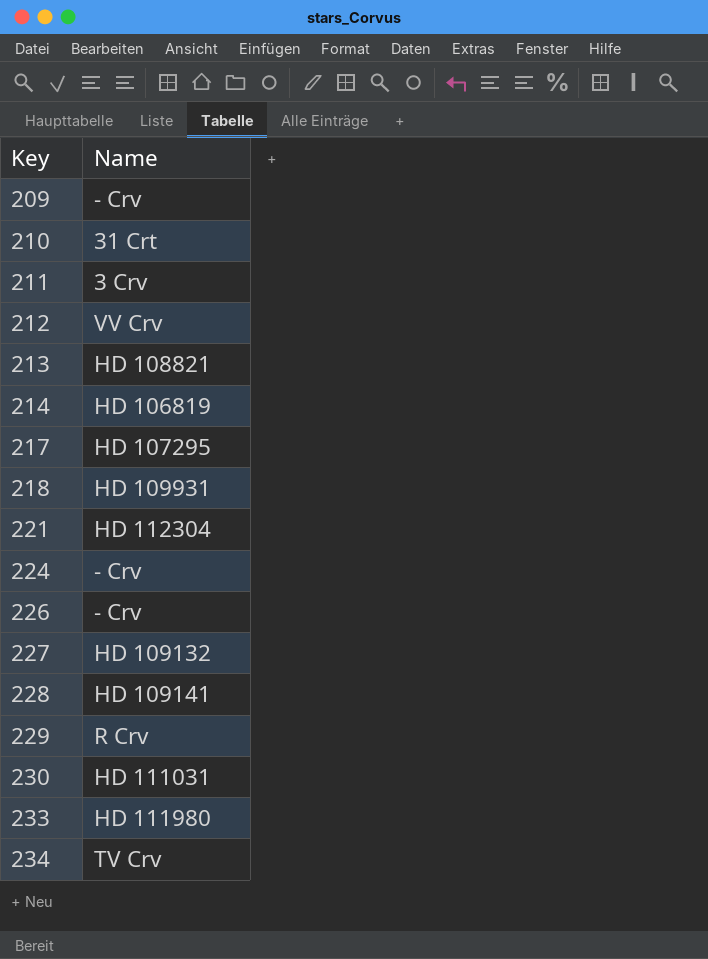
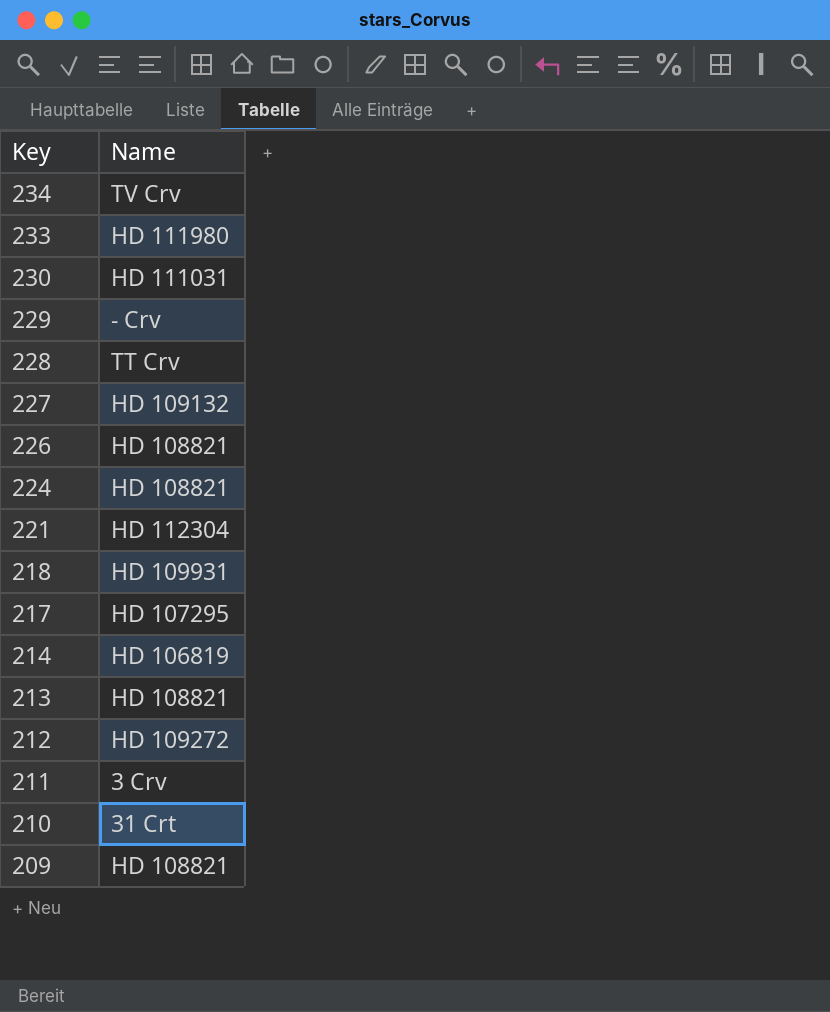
row order: Key ascending -> Key descending
229 | Name: R Crv -> - Crv
228 | Name: HD 109141 -> TT Crv
226 | Name: - Crv -> HD 108821
224 | Name: - Crv -> HD 108821
212 | Name: VV Crv -> HD 109272
209 | Name: - Crv -> HD 108821

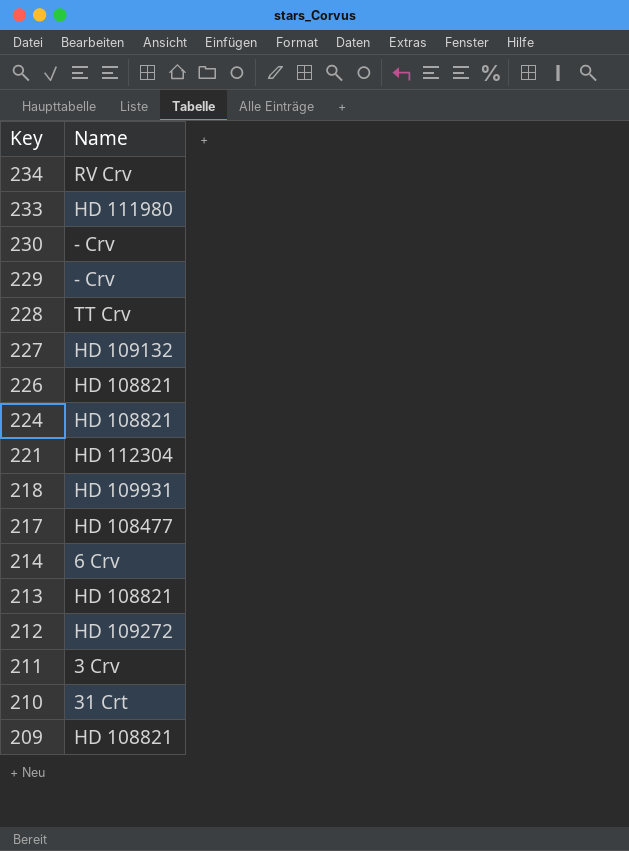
234 | Name: TV Crv -> RV Crv
230 | Name: HD 111031 -> - Crv
217 | Name: HD 107295 -> HD 108477
214 | Name: HD 106819 -> 6 Crv

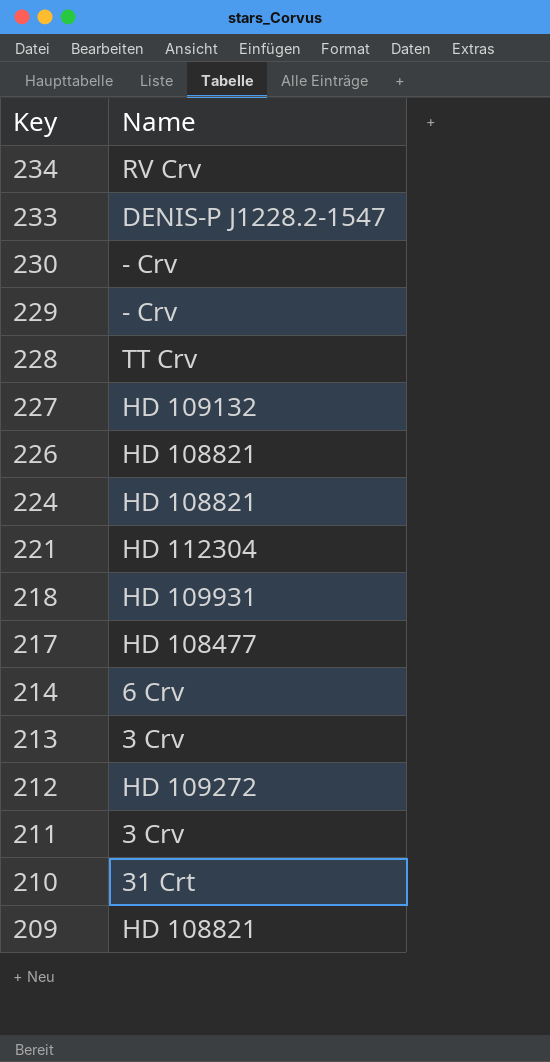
233 | Name: HD 111980 -> DENIS-P J1228.2-1547
213 | Name: HD 108821 -> 3 Crv

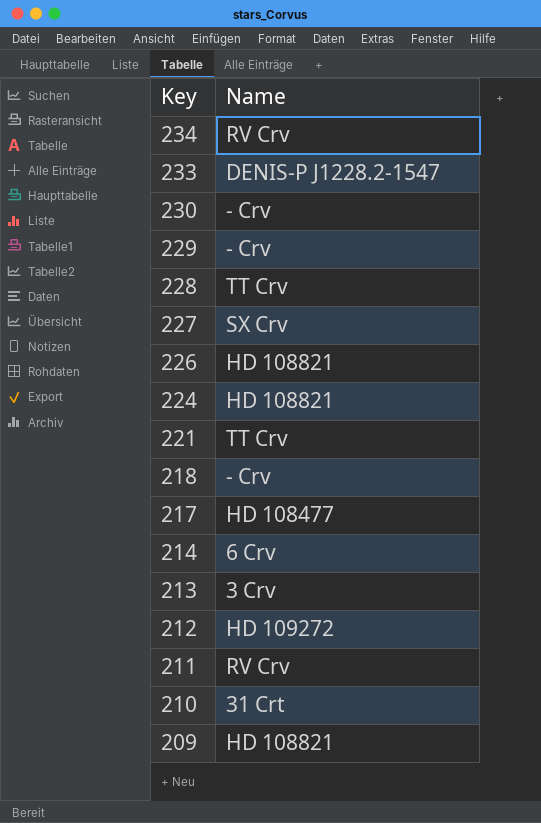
227 | Name: HD 109132 -> SX Crv
221 | Name: HD 112304 -> TT Crv
218 | Name: HD 109931 -> - Crv
211 | Name: 3 Crv -> RV Crv

